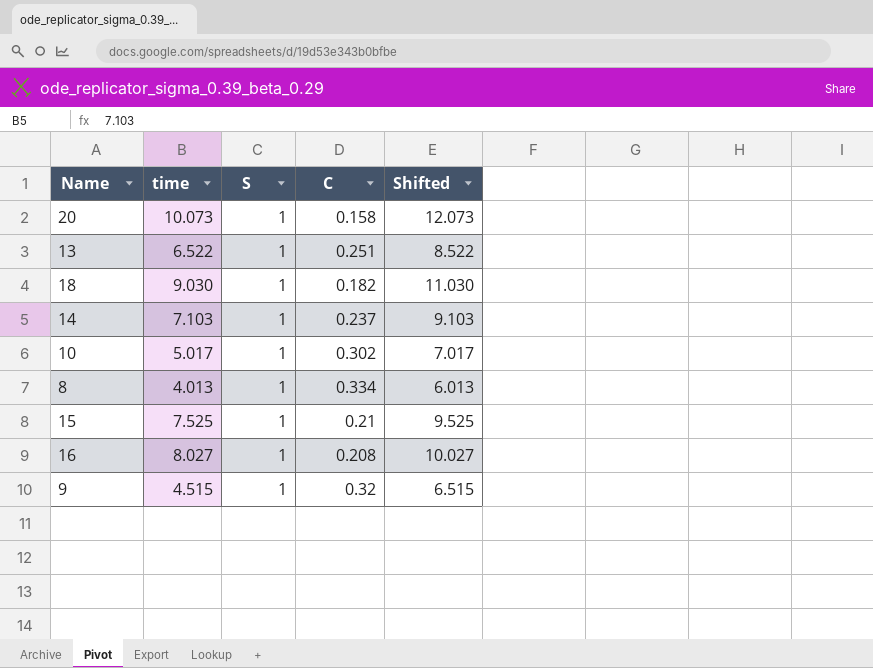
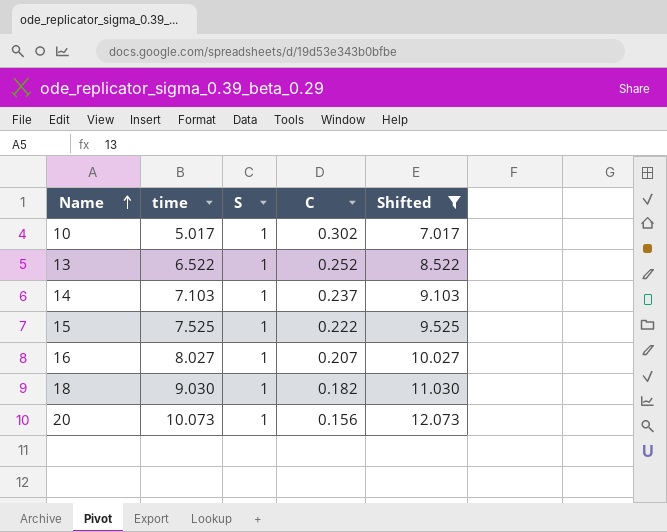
filter: none -> Shifted >= 7.017
row order: none -> Name ascending
13 | C: 0.251 -> 0.252
15 | C: 0.21 -> 0.222
16 | C: 0.208 -> 0.207
20 | C: 0.158 -> 0.156

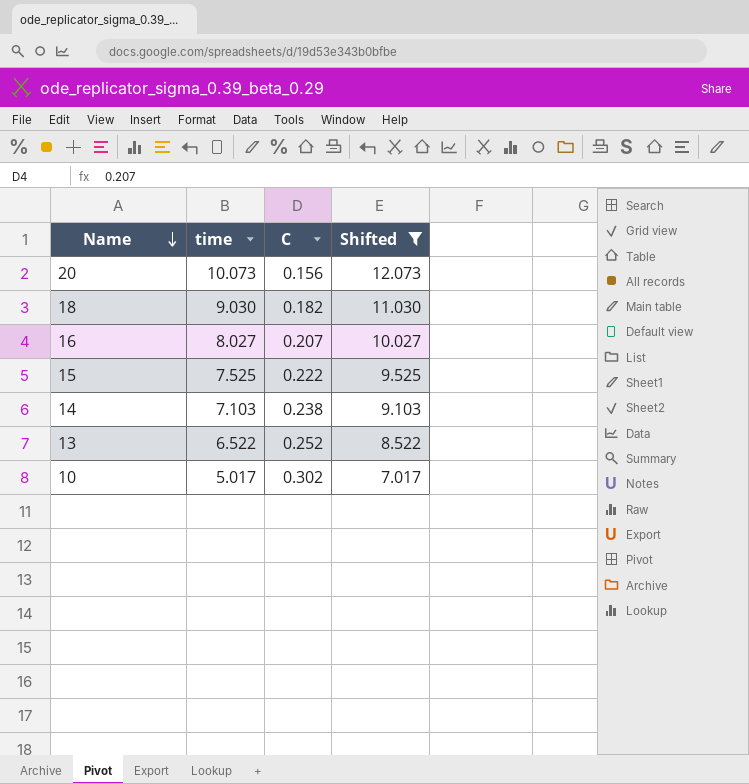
row order: Name ascending -> Name descending
column S | position: 3 -> none
14 | C: 0.237 -> 0.238

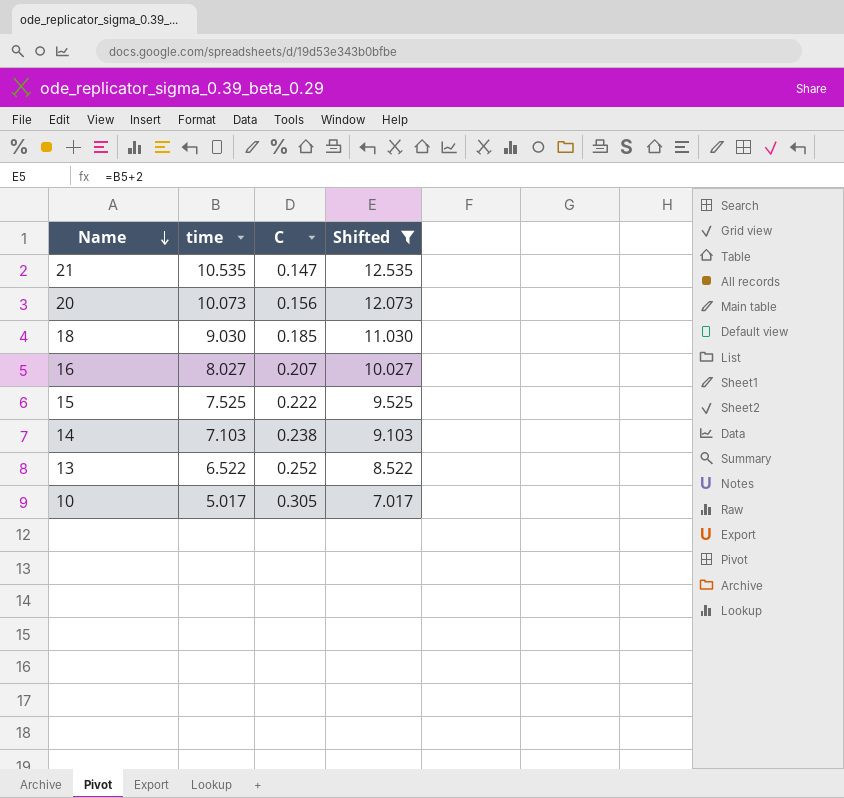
row 21: none -> 10.535 | 0.147 | 12.535
18 | C: 0.182 -> 0.185
10 | C: 0.302 -> 0.305

